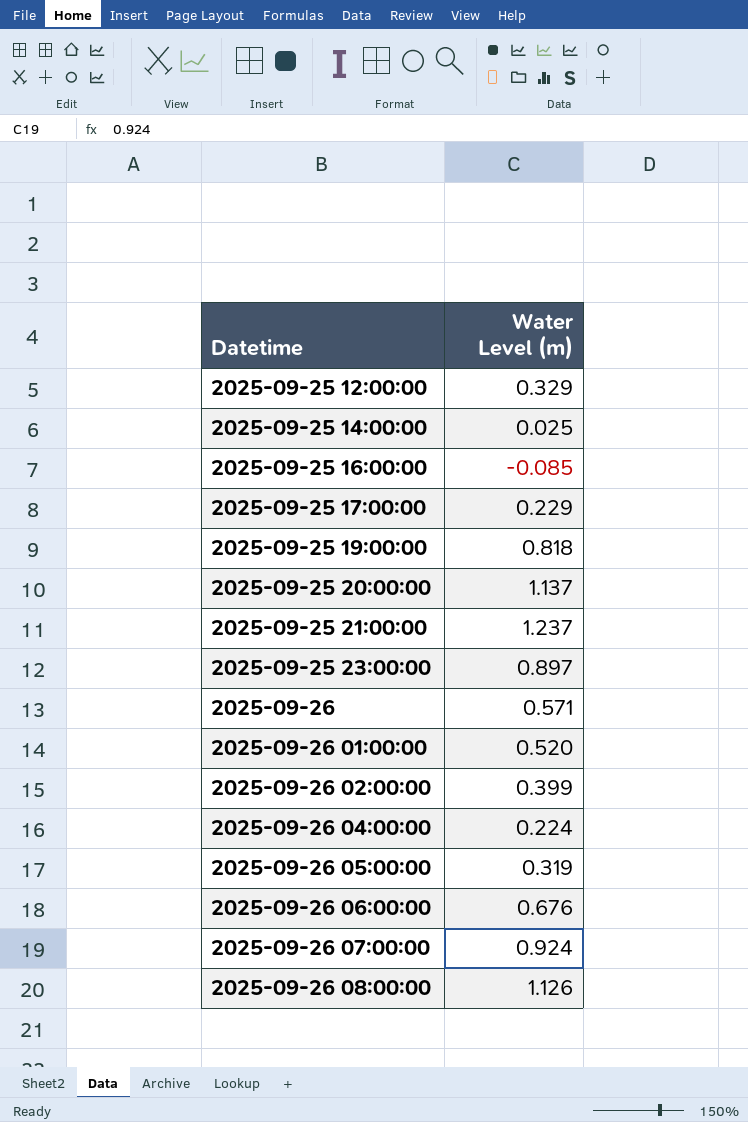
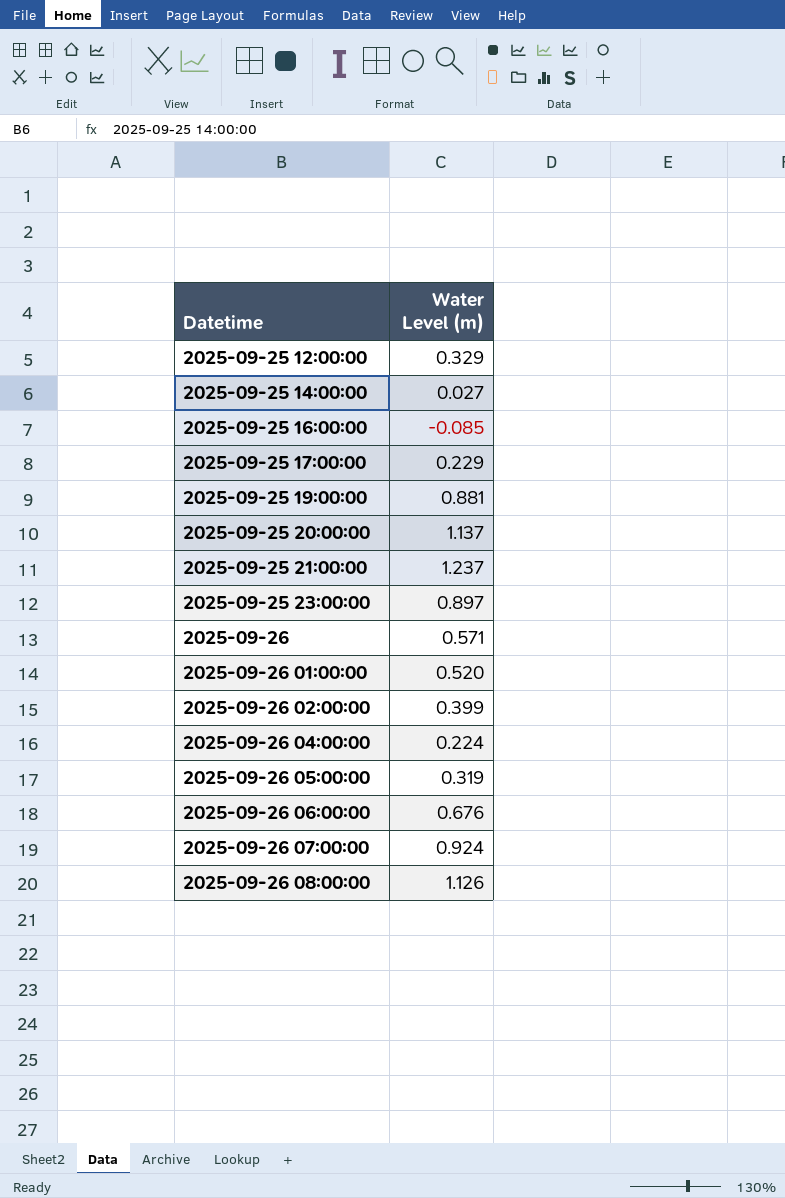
2025-09-25 14:00:00 | Water Level (m): 0.025 -> 0.027
2025-09-25 19:00:00 | Water Level (m): 0.818 -> 0.881

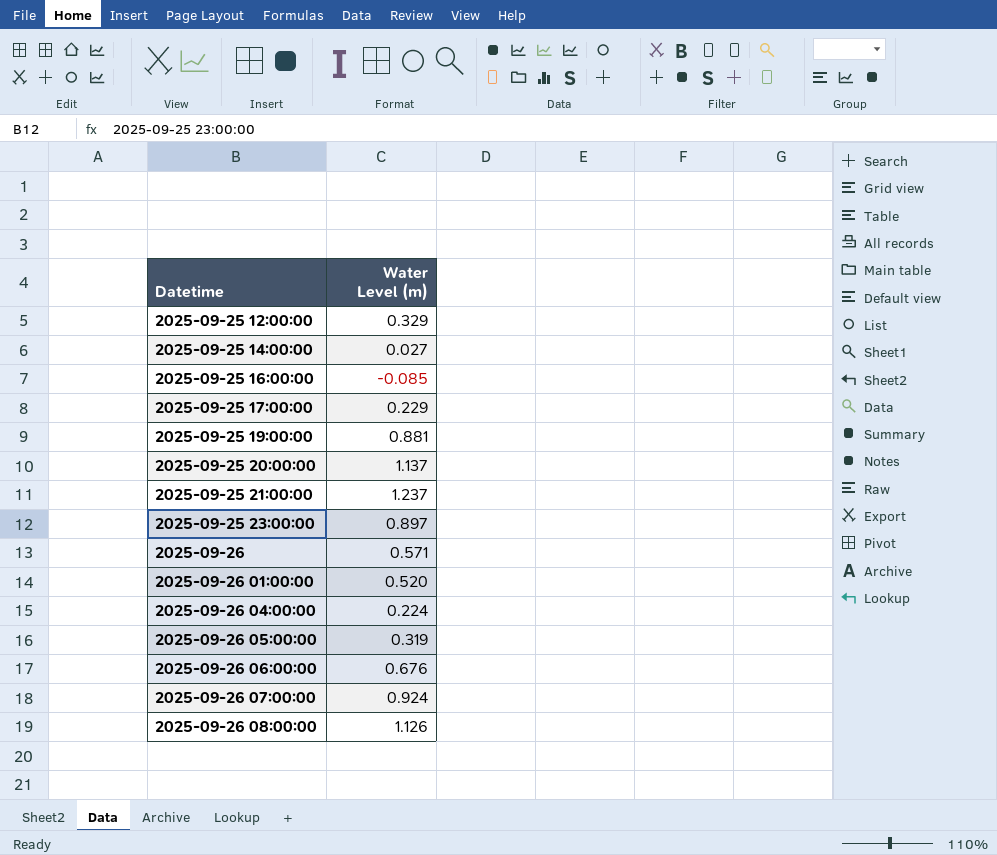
row 2025-09-26 02:00:00: 0.399 -> none

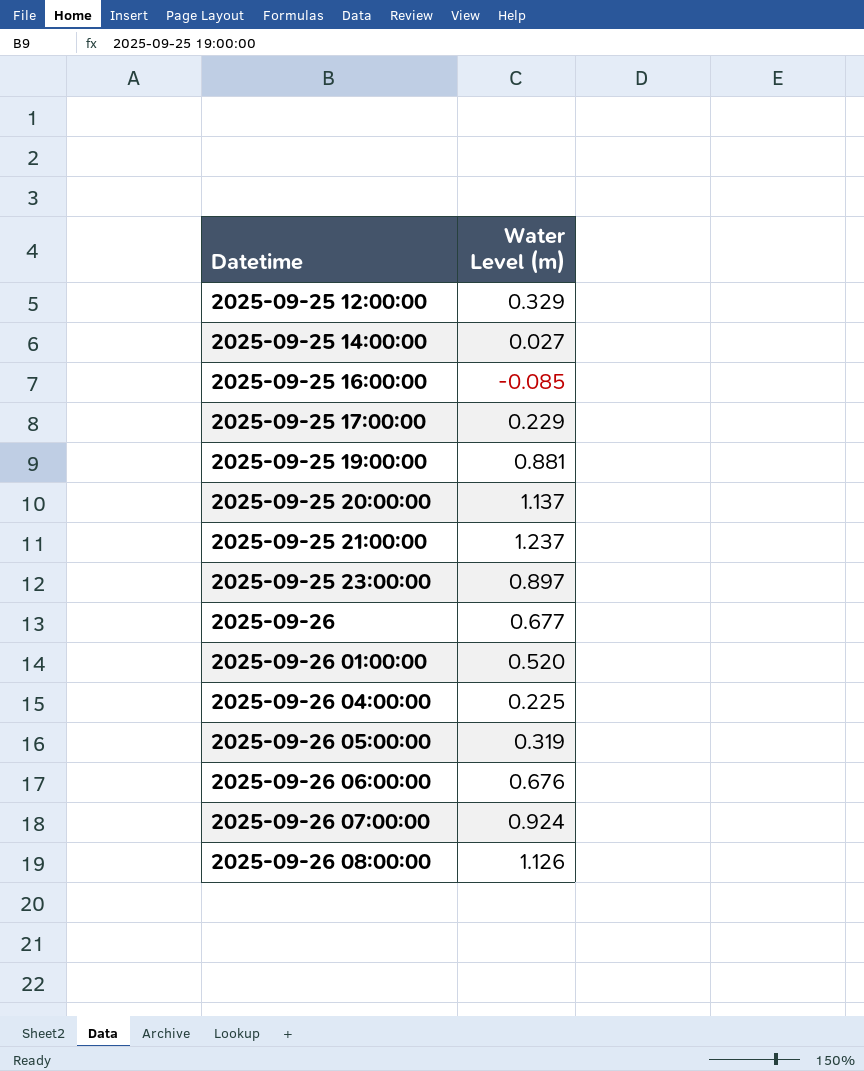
2025-09-26 | Water Level (m): 0.571 -> 0.677
2025-09-26 04:00:00 | Water Level (m): 0.224 -> 0.225

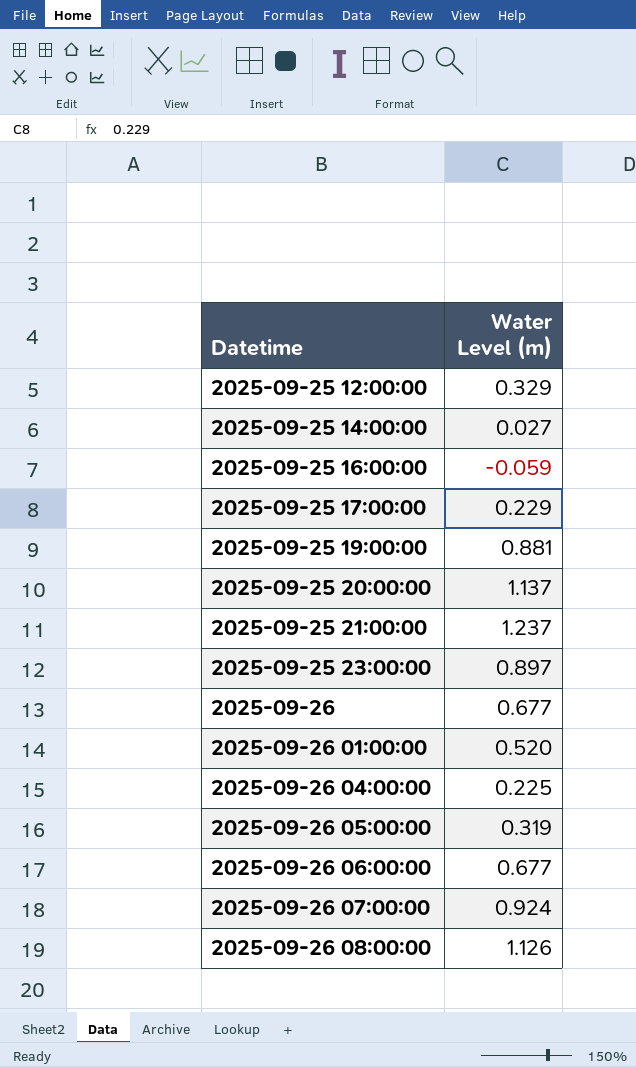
2025-09-25 16:00:00 | Water Level (m): -0.085 -> -0.059
2025-09-26 06:00:00 | Water Level (m): 0.676 -> 0.677

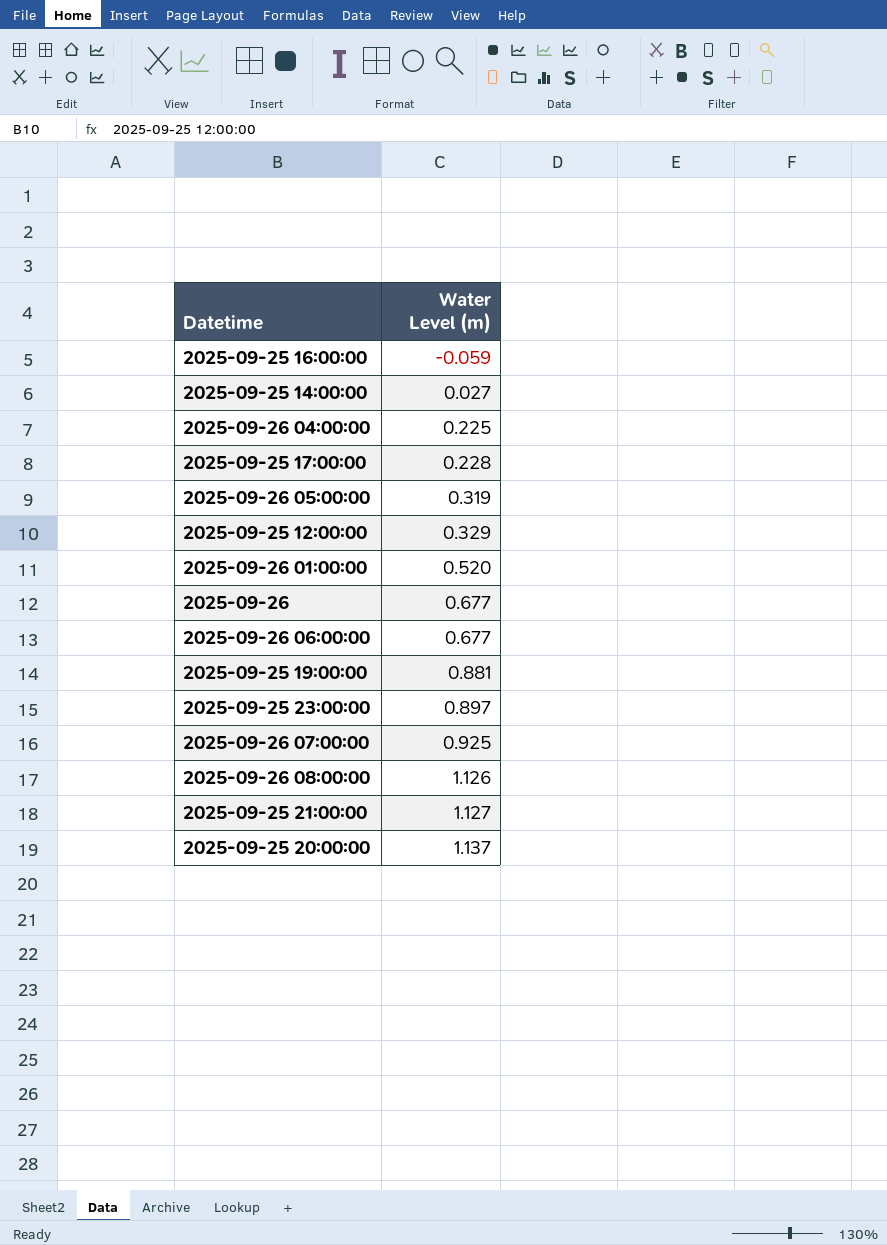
row order: Datetime ascending -> Water Level (m) ascending
2025-09-25 17:00:00 | Water Level (m): 0.229 -> 0.228
2025-09-26 07:00:00 | Water Level (m): 0.924 -> 0.925
2025-09-25 21:00:00 | Water Level (m): 1.237 -> 1.127

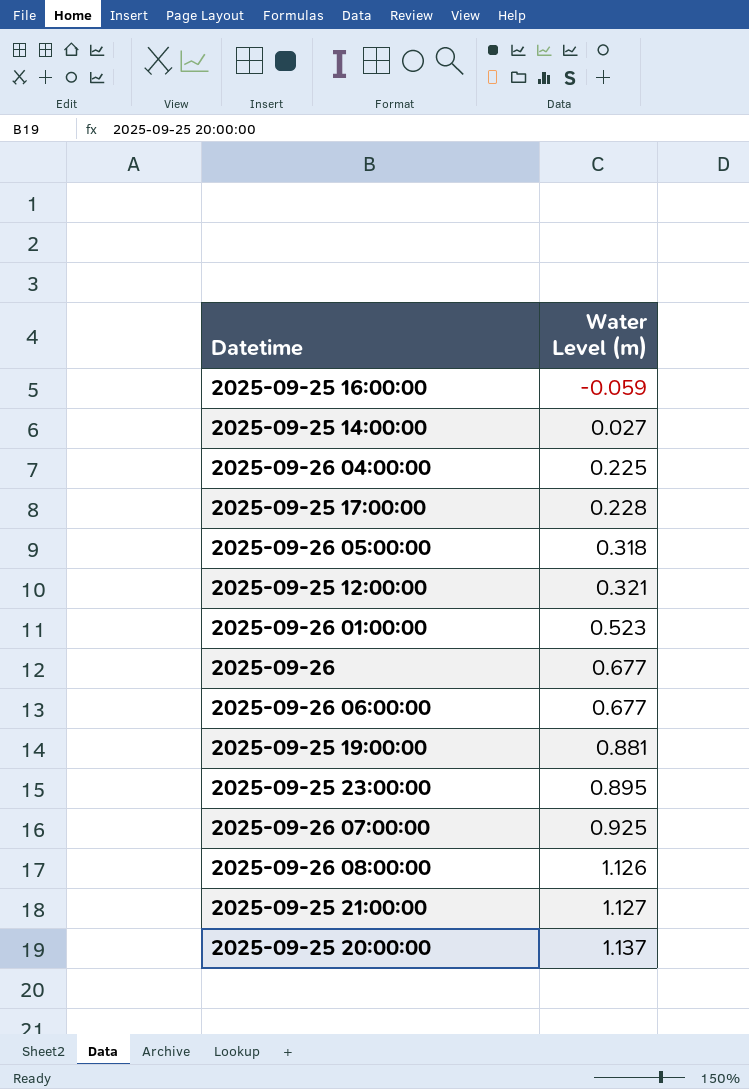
2025-09-26 05:00:00 | Water Level (m): 0.319 -> 0.318
2025-09-25 12:00:00 | Water Level (m): 0.329 -> 0.321
2025-09-26 01:00:00 | Water Level (m): 0.520 -> 0.523
2025-09-25 23:00:00 | Water Level (m): 0.897 -> 0.895

